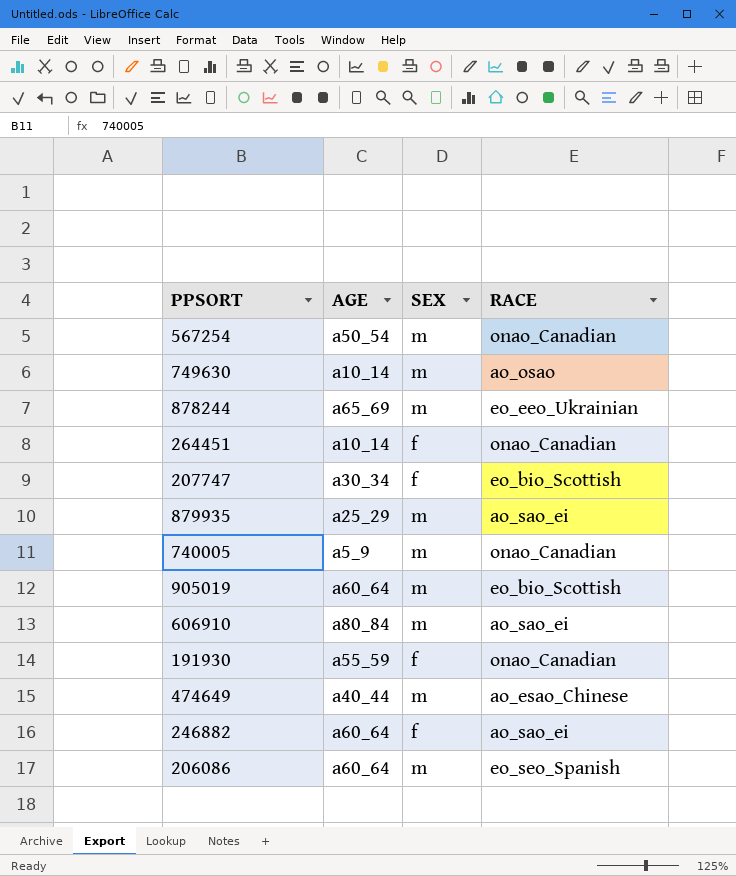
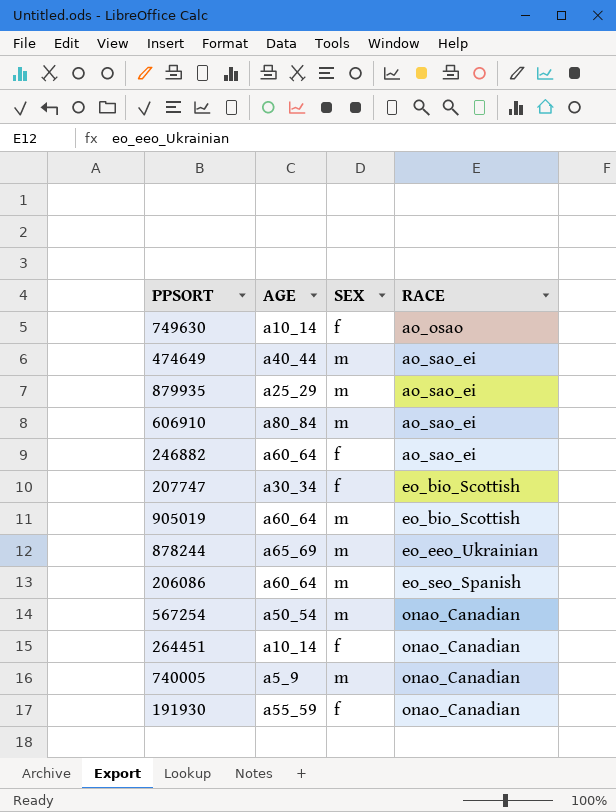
row order: none -> RACE ascending
749630 | SEX: m -> f
474649 | RACE: ao_esao_Chinese -> ao_sao_ei

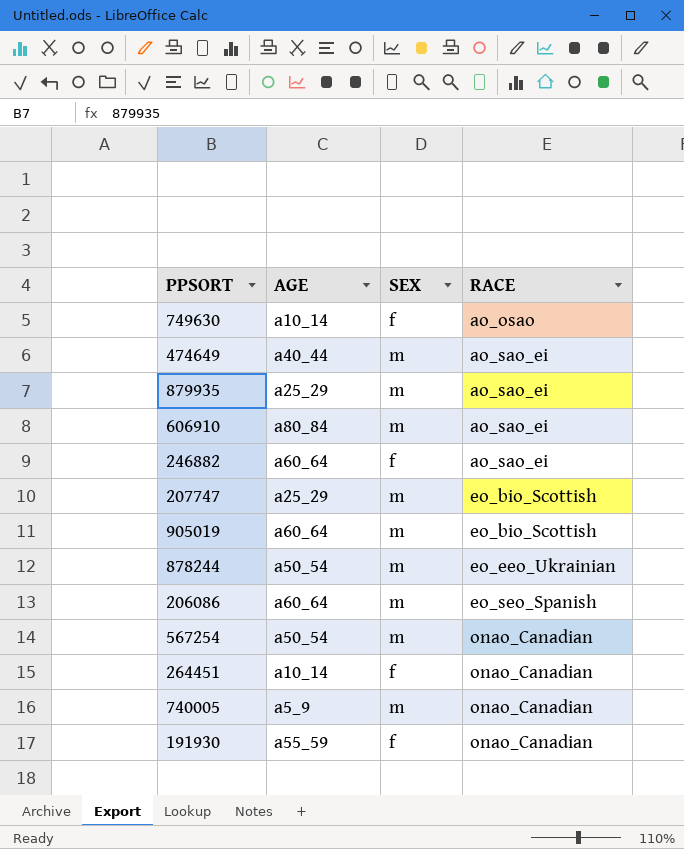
207747 | AGE: a30_34 -> a25_29
207747 | SEX: f -> m
878244 | AGE: a65_69 -> a50_54

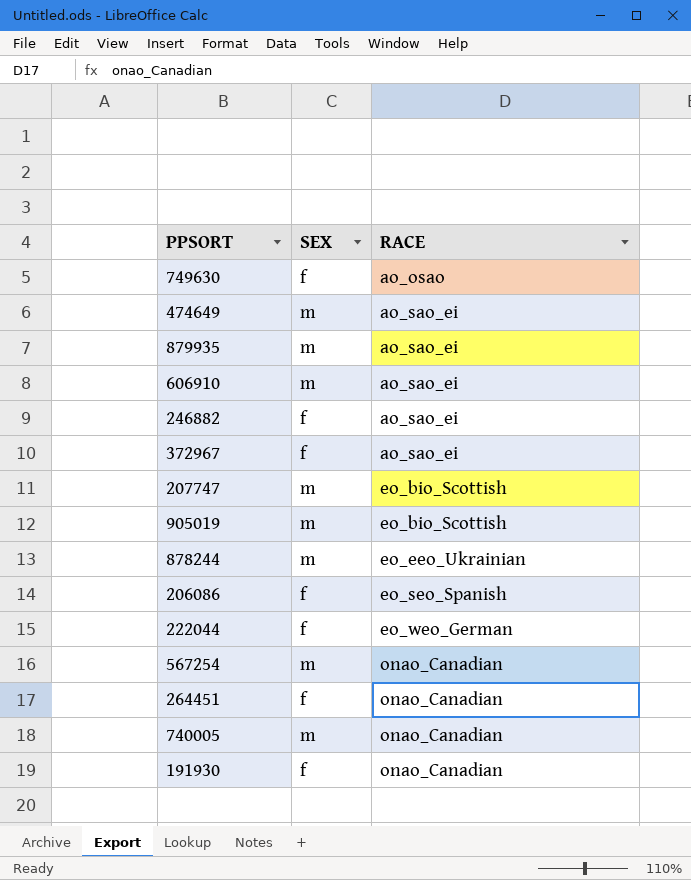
column AGE | position: 2 -> none
row 372967: none -> f | ao_sao_ei
206086 | SEX: m -> f
row 222044: none -> f | eo_weo_German

